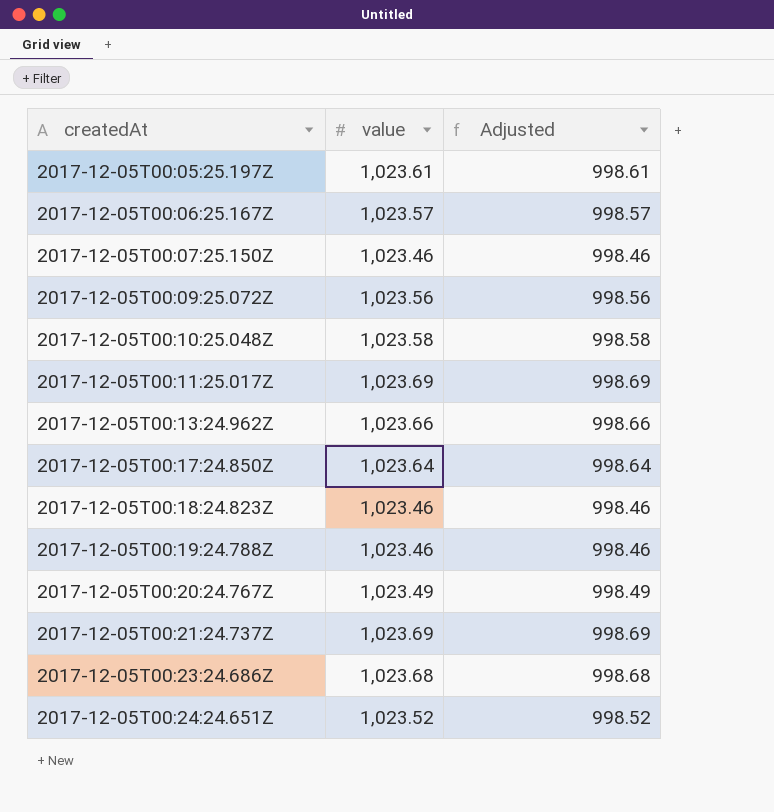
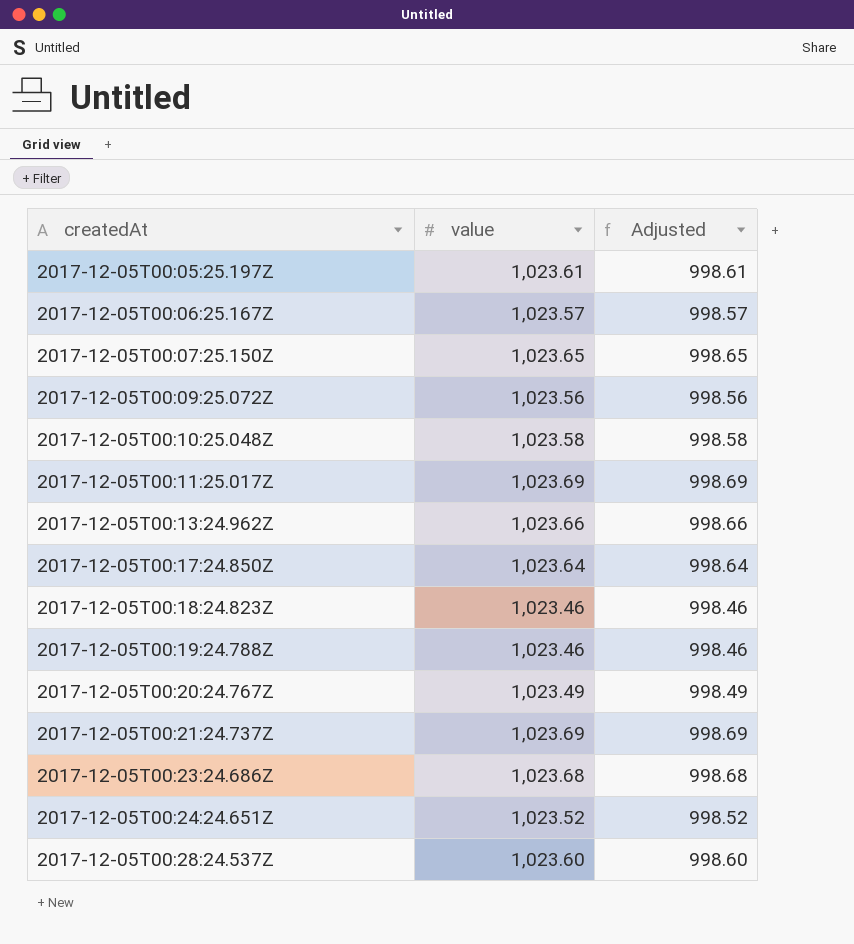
2017-12-05T00:07:25.150Z | value: 1,023.46 -> 1,023.65
2017-12-05T00:07:25.150Z | Adjusted: 998.46 -> 998.65
row 2017-12-05T00:28:24.537Z: none -> 1,023.60 | 998.60

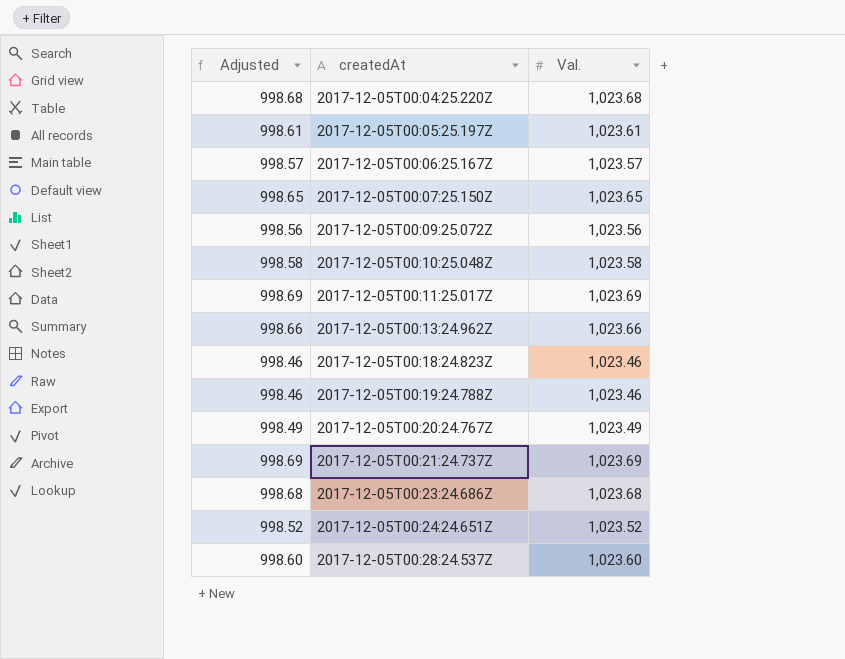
column Adjusted | position: 3 -> 1
column name: value -> Val.
row 2017-12-05T00:17:24.850Z: 1,023.64 | 998.64 -> none
row 2017-12-05T00:04:25.220Z: none -> 998.68 | 1,023.68

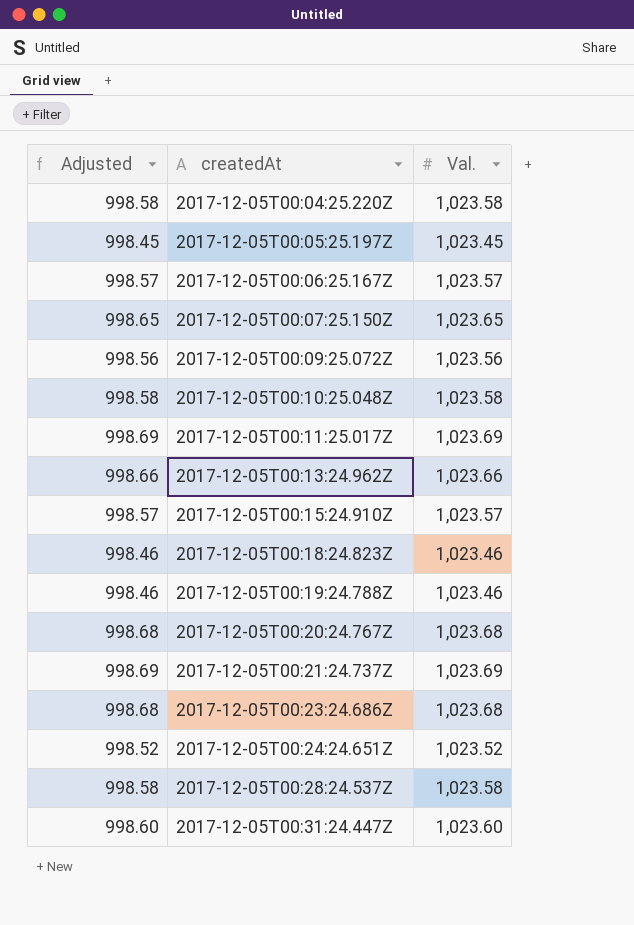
2017-12-05T00:04:25.220Z | Adjusted: 998.68 -> 998.58
2017-12-05T00:04:25.220Z | Val.: 1,023.68 -> 1,023.58
2017-12-05T00:05:25.197Z | Adjusted: 998.61 -> 998.45
2017-12-05T00:05:25.197Z | Val.: 1,023.61 -> 1,023.45
row 2017-12-05T00:15:24.910Z: none -> 998.57 | 1,023.57
2017-12-05T00:20:24.767Z | Adjusted: 998.49 -> 998.68
2017-12-05T00:20:24.767Z | Val.: 1,023.49 -> 1,023.68
2017-12-05T00:28:24.537Z | Adjusted: 998.60 -> 998.58
2017-12-05T00:28:24.537Z | Val.: 1,023.60 -> 1,023.58
row 2017-12-05T00:31:24.447Z: none -> 998.60 | 1,023.60

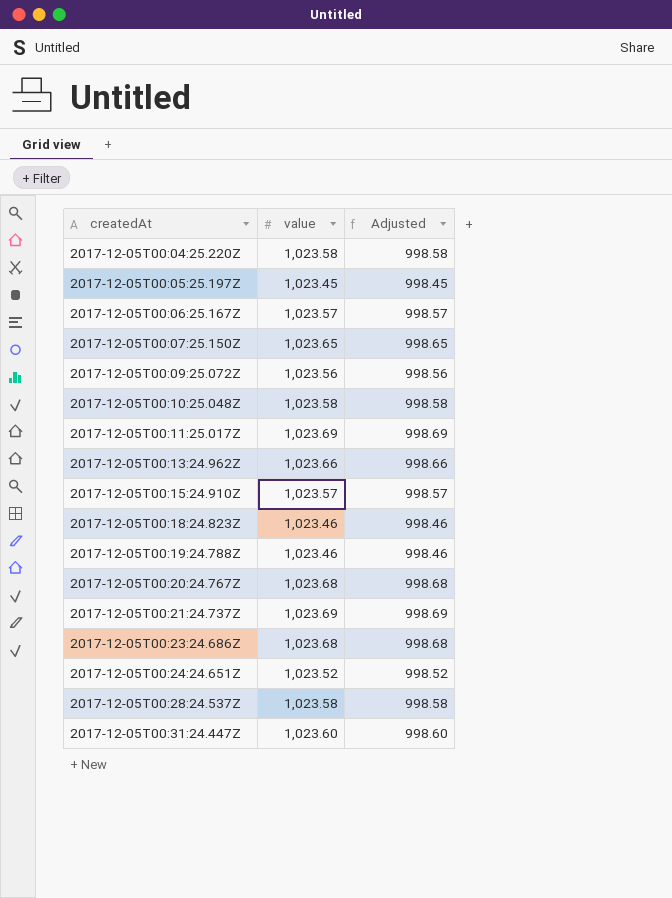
column name: Val. -> value
column Adjusted | position: 1 -> 3

